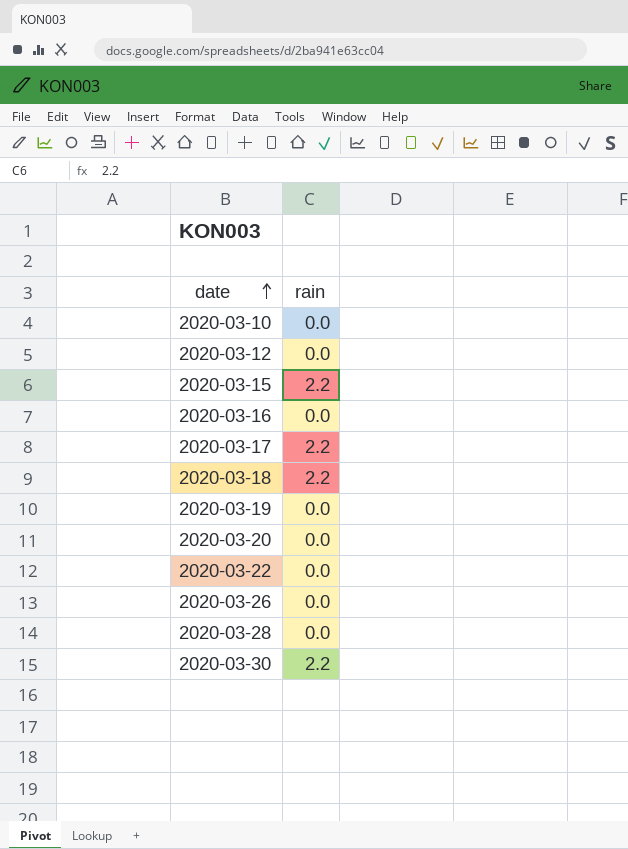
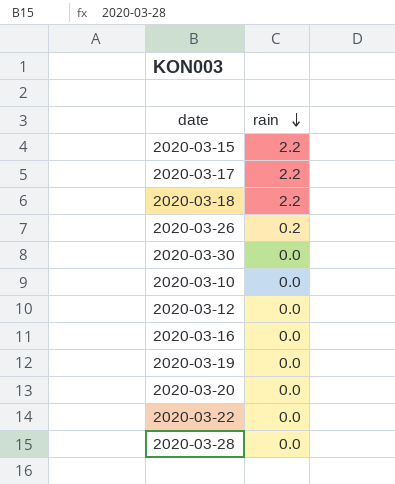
row order: date ascending -> rain descending
2020-03-26 | rain: 0.0 -> 0.2
2020-03-30 | rain: 2.2 -> 0.0

